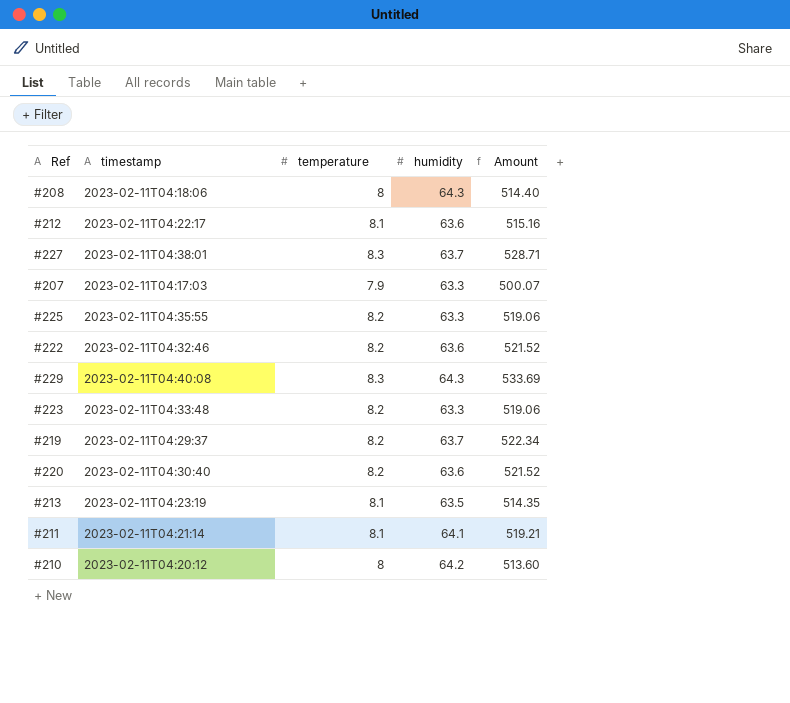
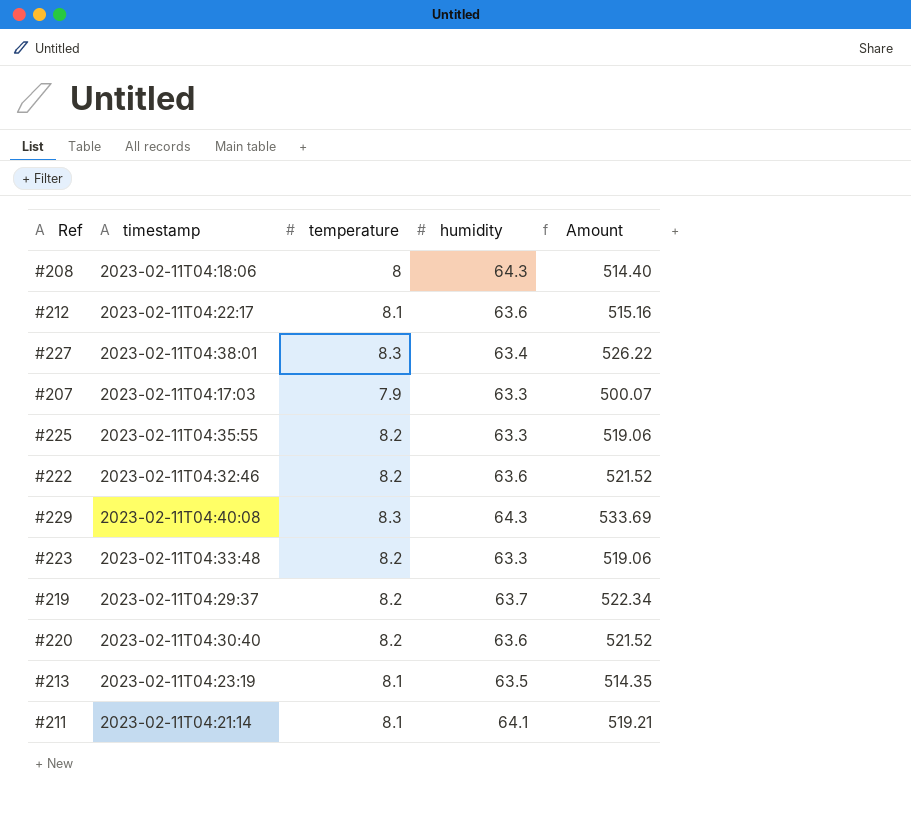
row #210: 2023-02-11T04:20:12 | 8 | 64.2 | 513.60 -> none
#227 | humidity: 63.7 -> 63.4
#227 | Amount: 528.71 -> 526.22

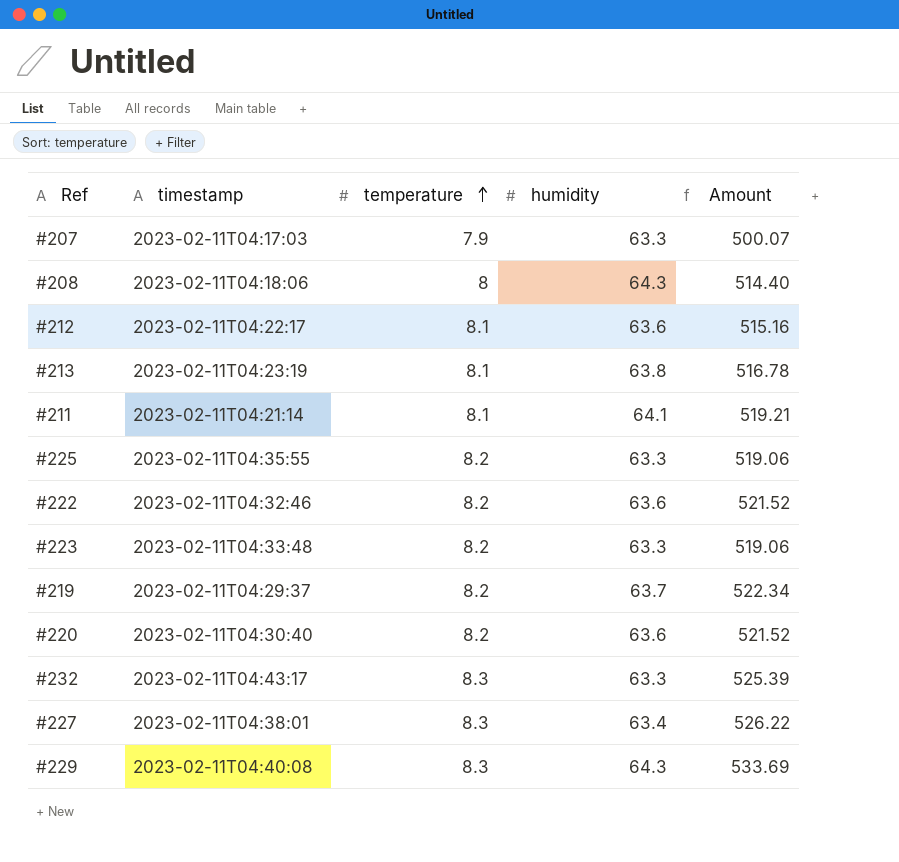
row order: none -> temperature ascending
#213 | humidity: 63.5 -> 63.8
#213 | Amount: 514.35 -> 516.78
row #232: none -> 2023-02-11T04:43:17 | 8.3 | 63.3 | 525.39

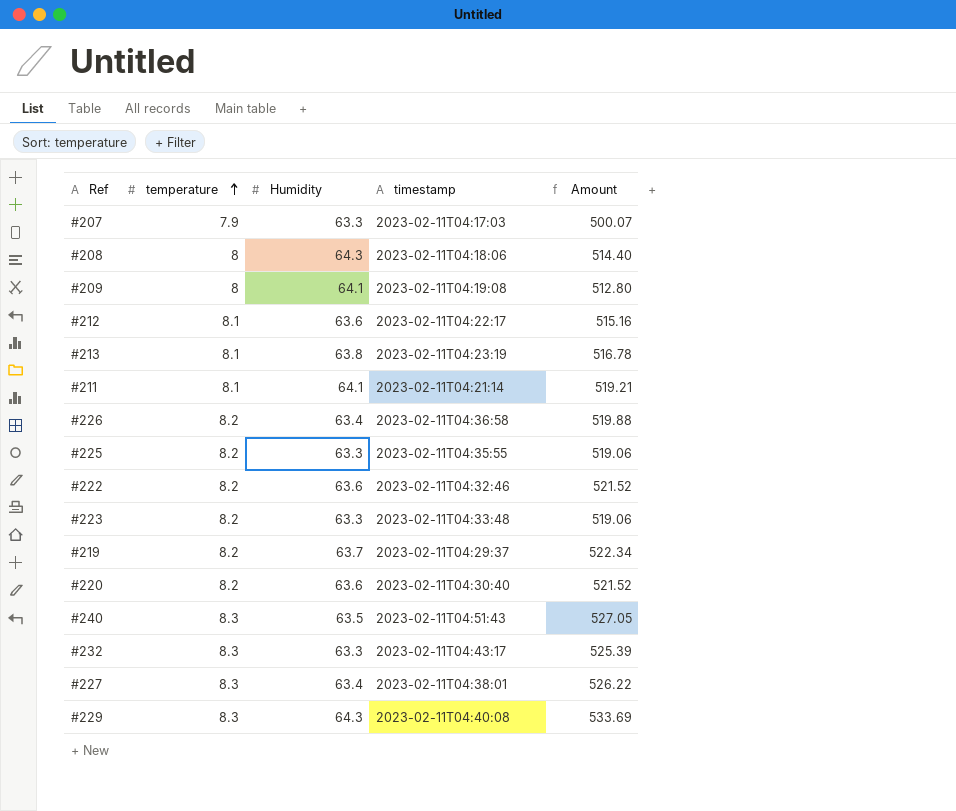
column name: humidity -> Humidity
column timestamp | position: 2 -> 4
row #209: none -> 8 | 64.1 | 2023-02-11T04:19:08 | 512.80
row #226: none -> 8.2 | 63.4 | 2023-02-11T04:36:58 | 519.88
row #240: none -> 8.3 | 63.5 | 2023-02-11T04:51:43 | 527.05

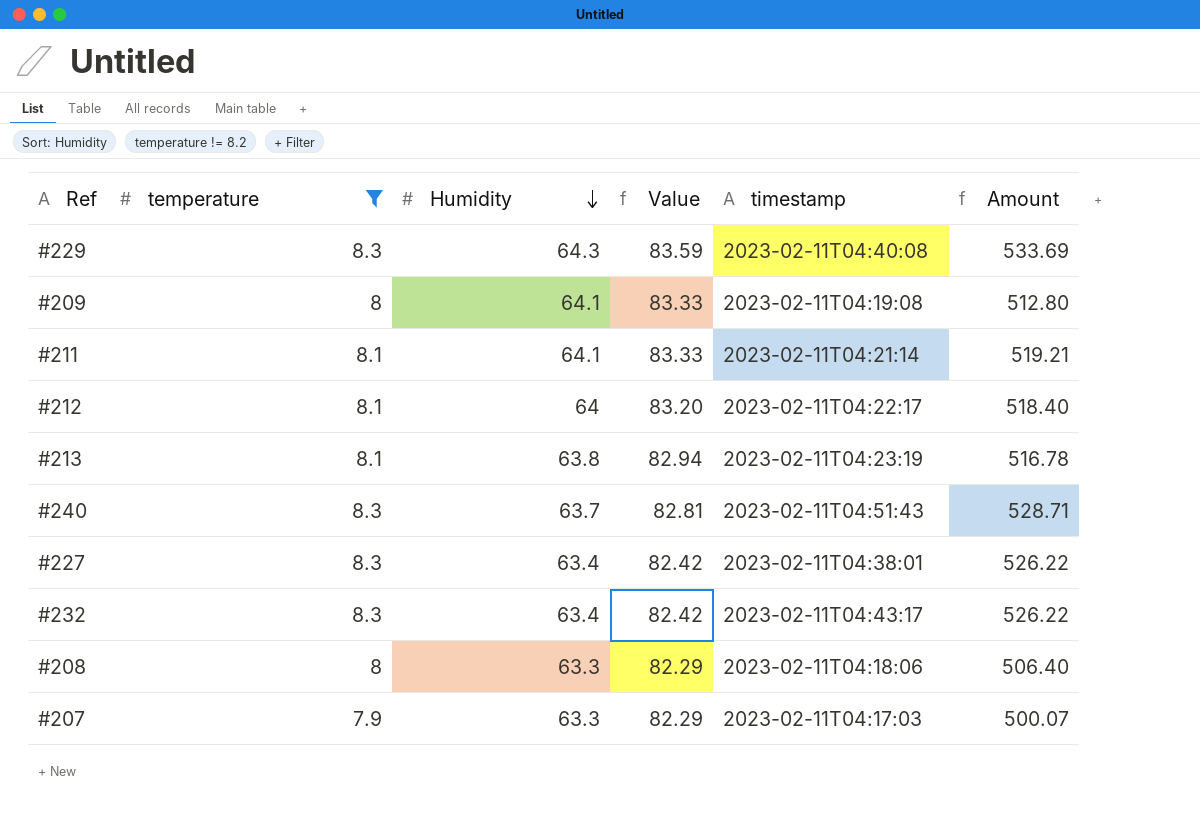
filter: none -> temperature != 8.2
row order: temperature ascending -> Humidity descending
column Value | formula: none -> [Humidity] * 1.3
#212 | Humidity: 63.6 -> 64
#212 | Amount: 515.16 -> 518.40
#240 | Humidity: 63.5 -> 63.7
#240 | Amount: 527.05 -> 528.71
#232 | Humidity: 63.3 -> 63.4
#232 | Amount: 525.39 -> 526.22
#208 | Humidity: 64.3 -> 63.3
#208 | Amount: 514.40 -> 506.40

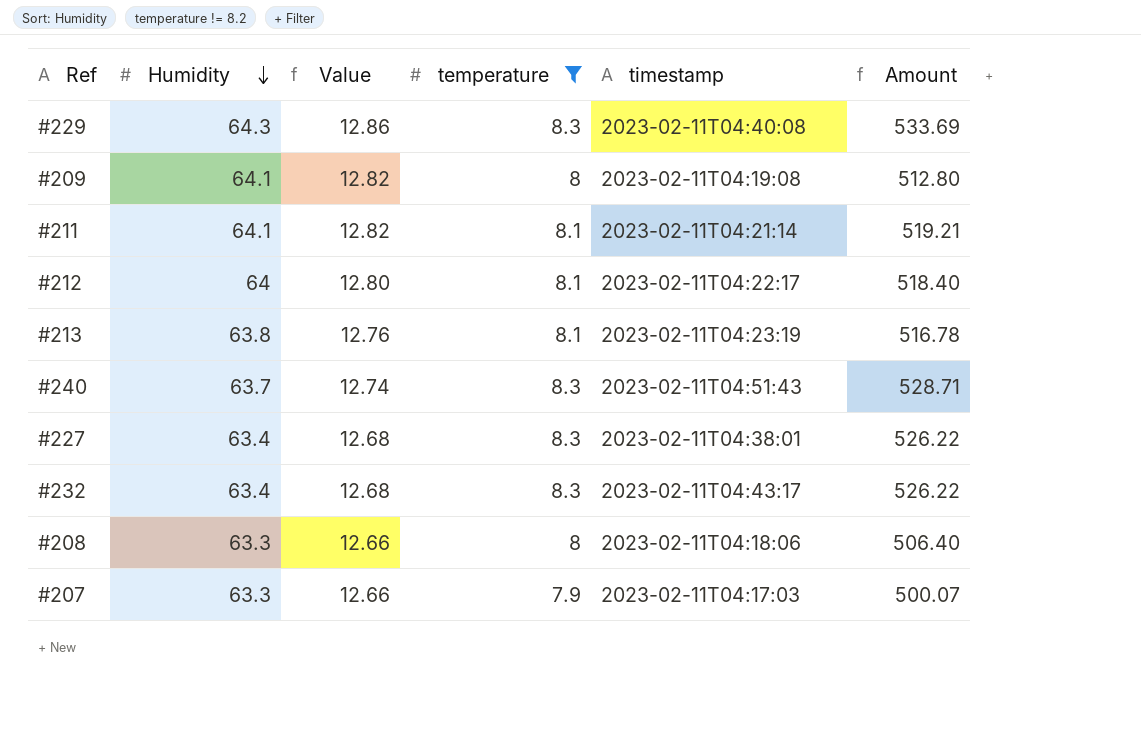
column Value | formula: [Humidity] * 1.3 -> [Humidity] * 0.2
column temperature | position: 2 -> 4

